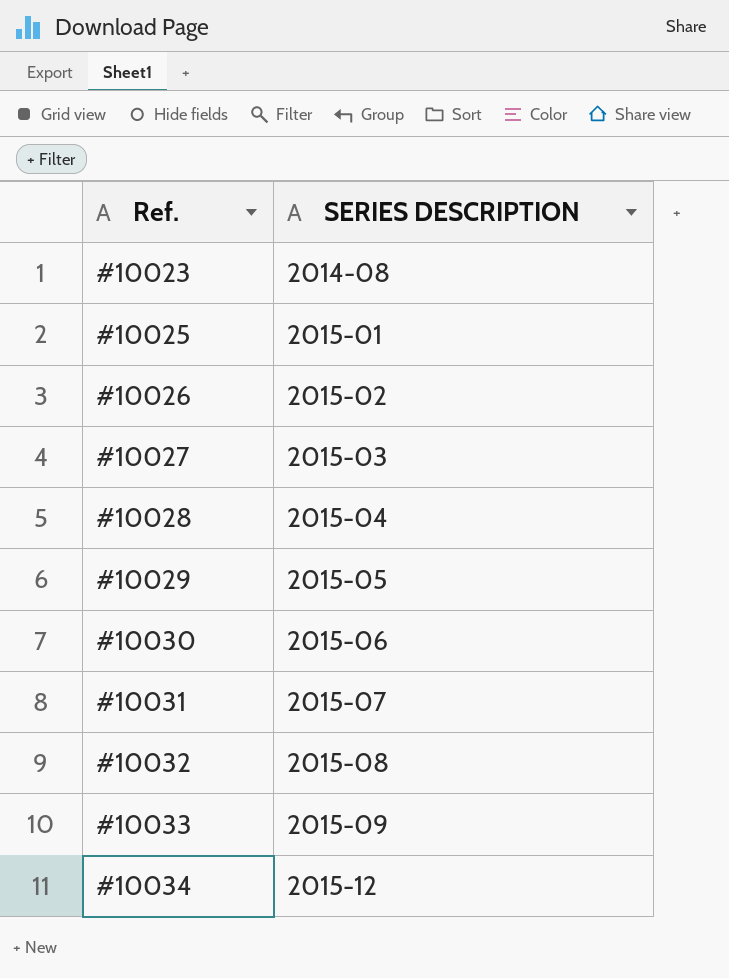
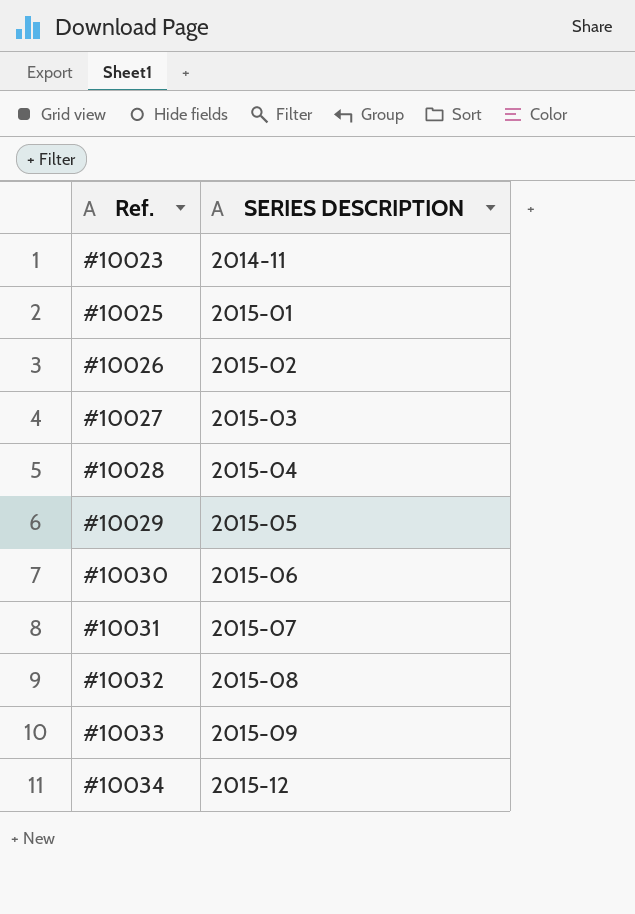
#10023 | SERIES DESCRIPTION: 2014-08 -> 2014-11

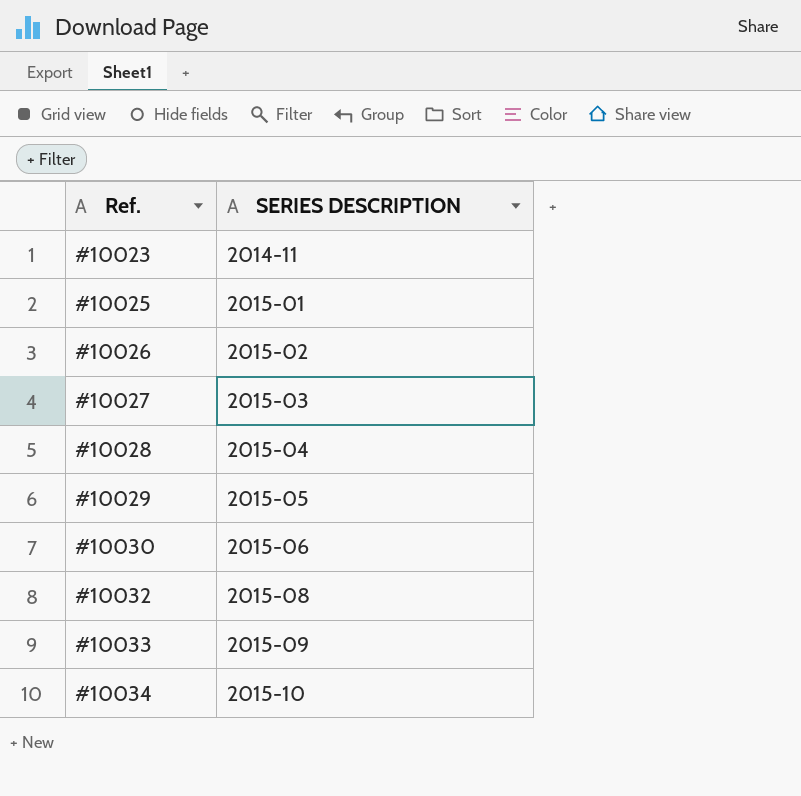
row #10031: 2015-07 -> none
#10034 | SERIES DESCRIPTION: 2015-12 -> 2015-10

